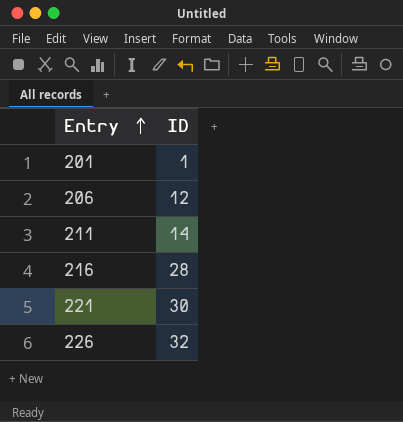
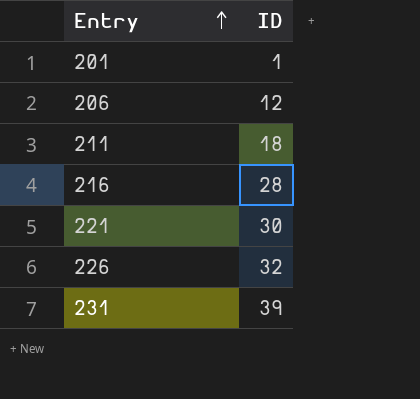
211 | ID: 14 -> 18
row 231: none -> 39

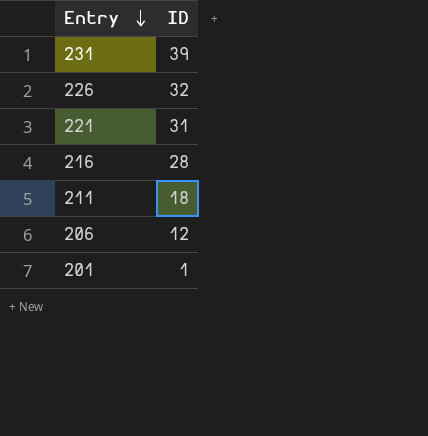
row order: Entry ascending -> Entry descending
221 | ID: 30 -> 31

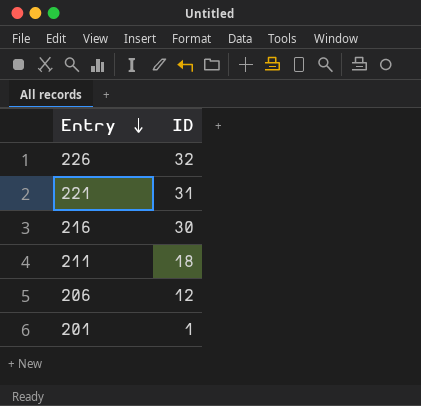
row 231: 39 -> none
216 | ID: 28 -> 30

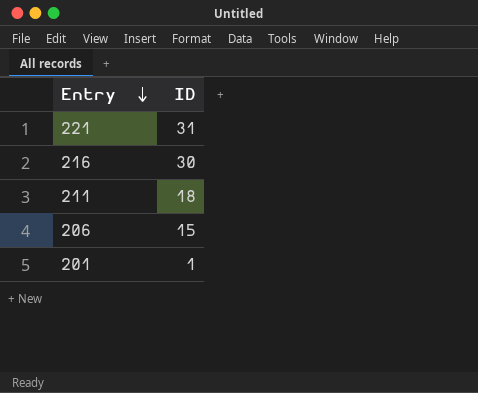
row 226: 32 -> none
206 | ID: 12 -> 15

